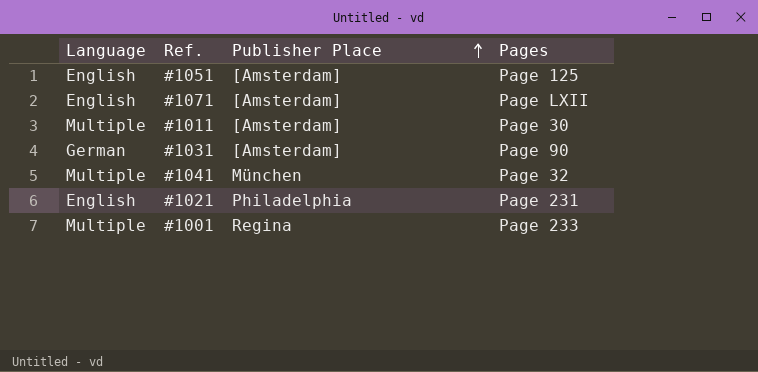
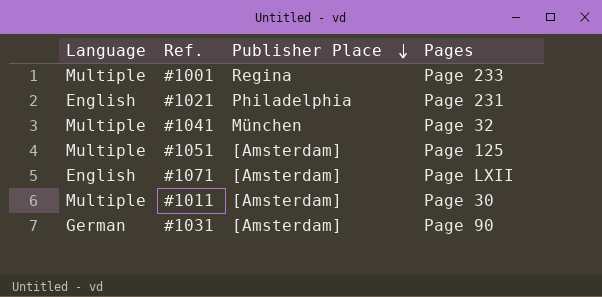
row order: Publisher Place ascending -> Publisher Place descending
#1051 | Language: English -> Multiple

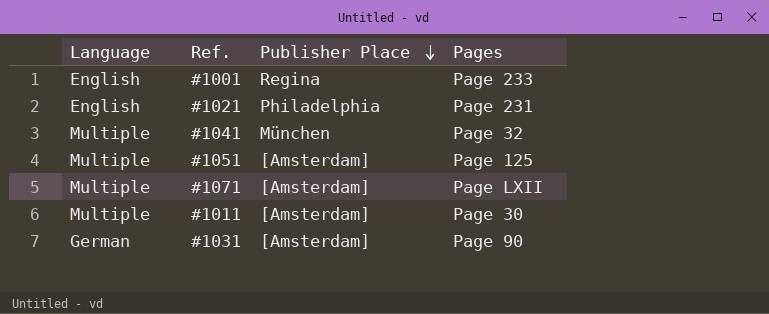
#1001 | Language: Multiple -> English
#1071 | Language: English -> Multiple

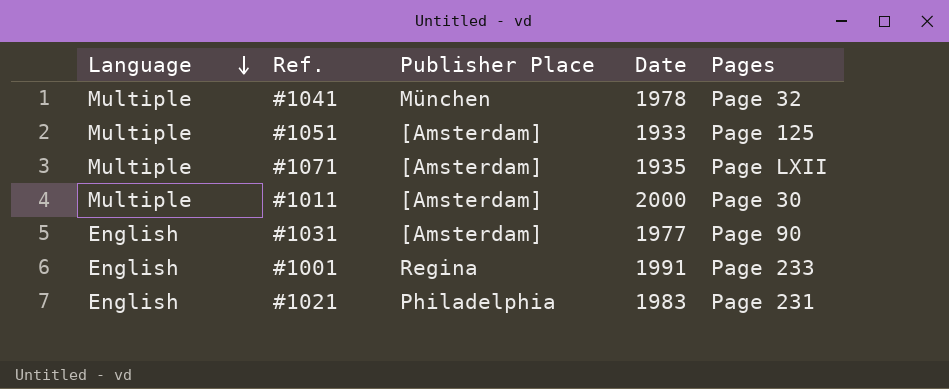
row order: Publisher Place descending -> Language descending
column Date | position: none -> 4
#1031 | Language: German -> English

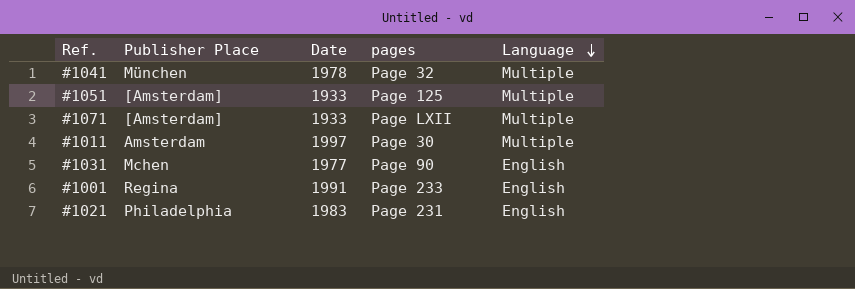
column name: Pages -> pages
column Language | position: 1 -> 5
#1071 | Date: 1935 -> 1933
#1011 | Publisher Place: [Amsterdam] -> Amsterdam
#1011 | Date: 2000 -> 1997
#1031 | Publisher Place: [Amsterdam] -> Mchen

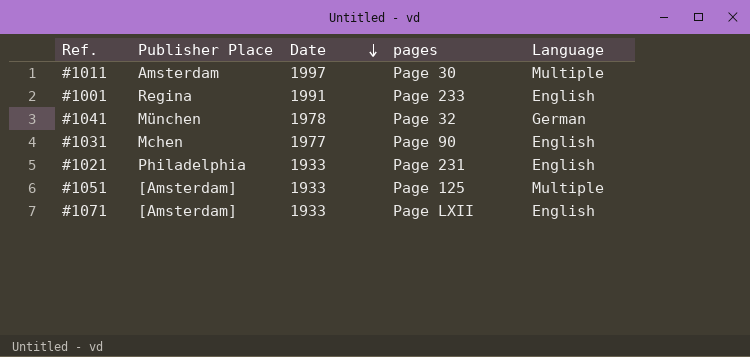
row order: Language descending -> Date descending
#1041 | Language: Multiple -> German
#1021 | Date: 1983 -> 1933
#1071 | Language: Multiple -> English

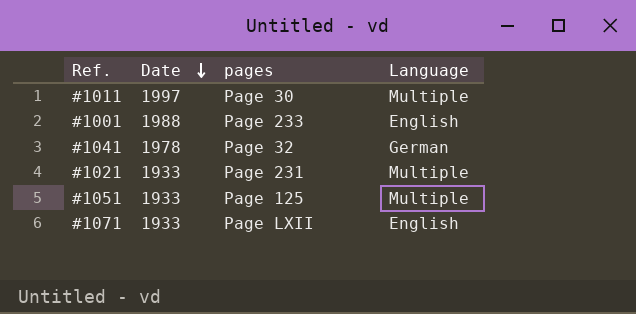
column Publisher Place | position: 2 -> none
row #1031: Mchen | 1977 | Page 90 | English -> none
#1001 | Date: 1991 -> 1988
#1021 | Language: English -> Multiple

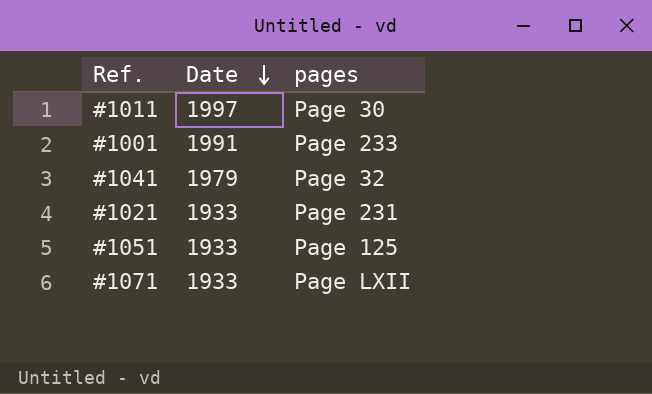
column Language | position: 4 -> none
#1001 | Date: 1988 -> 1991
#1041 | Date: 1978 -> 1979

